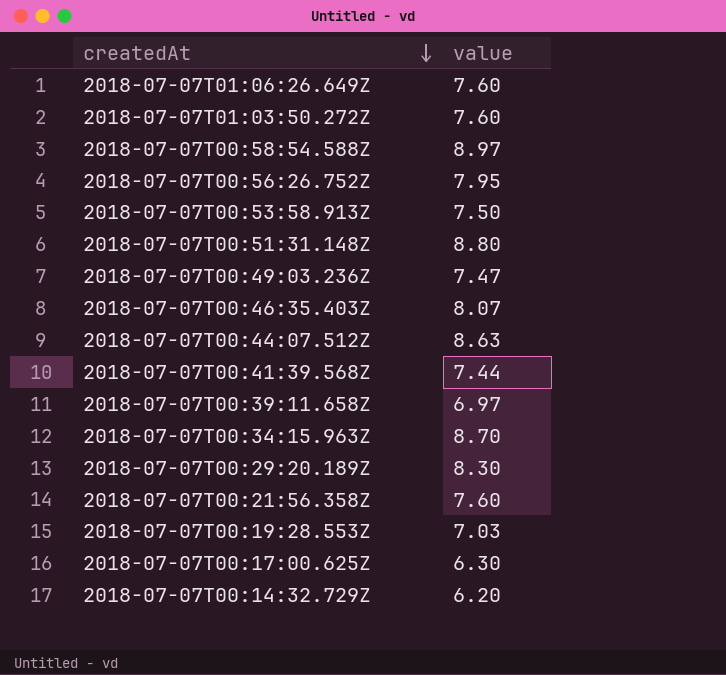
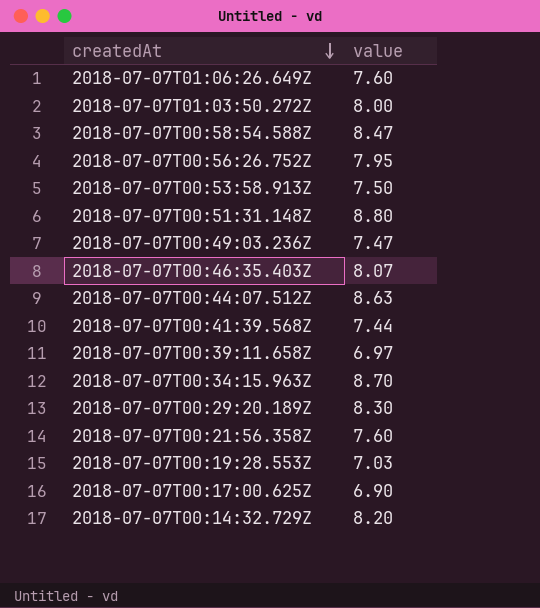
2018-07-07T01:03:50.272Z | value: 7.60 -> 8.00
2018-07-07T00:58:54.588Z | value: 8.97 -> 8.47
2018-07-07T00:17:00.625Z | value: 6.30 -> 6.90
2018-07-07T00:14:32.729Z | value: 6.20 -> 8.20

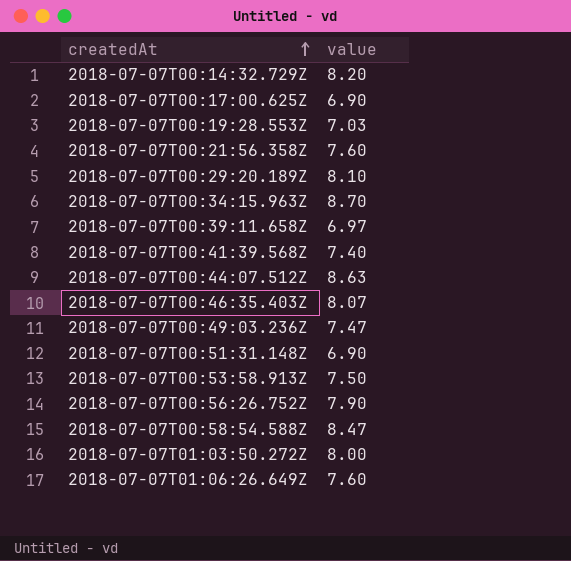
row order: createdAt descending -> createdAt ascending
2018-07-07T00:29:20.189Z | value: 8.30 -> 8.10
2018-07-07T00:41:39.568Z | value: 7.44 -> 7.40
2018-07-07T00:51:31.148Z | value: 8.80 -> 6.90
2018-07-07T00:56:26.752Z | value: 7.95 -> 7.90

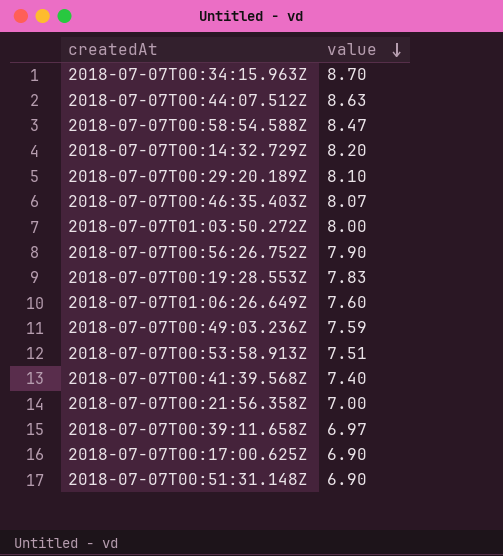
row order: createdAt ascending -> value descending
2018-07-07T00:19:28.553Z | value: 7.03 -> 7.83
2018-07-07T00:49:03.236Z | value: 7.47 -> 7.59
2018-07-07T00:53:58.913Z | value: 7.50 -> 7.51
2018-07-07T00:21:56.358Z | value: 7.60 -> 7.00

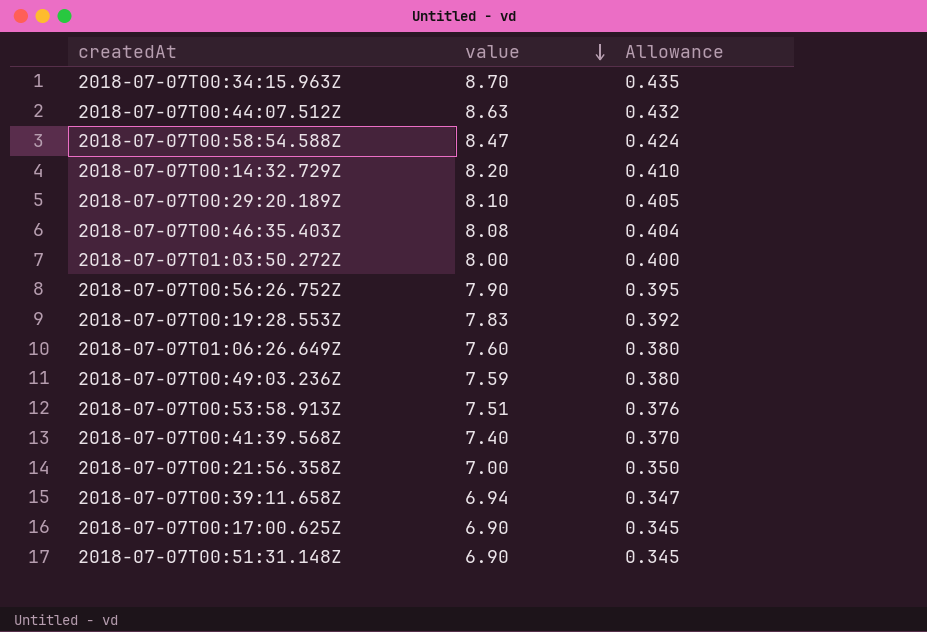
column Allowance | formula: none -> [value] * 0.05
2018-07-07T00:46:35.403Z | value: 8.07 -> 8.08
2018-07-07T00:39:11.658Z | value: 6.97 -> 6.94

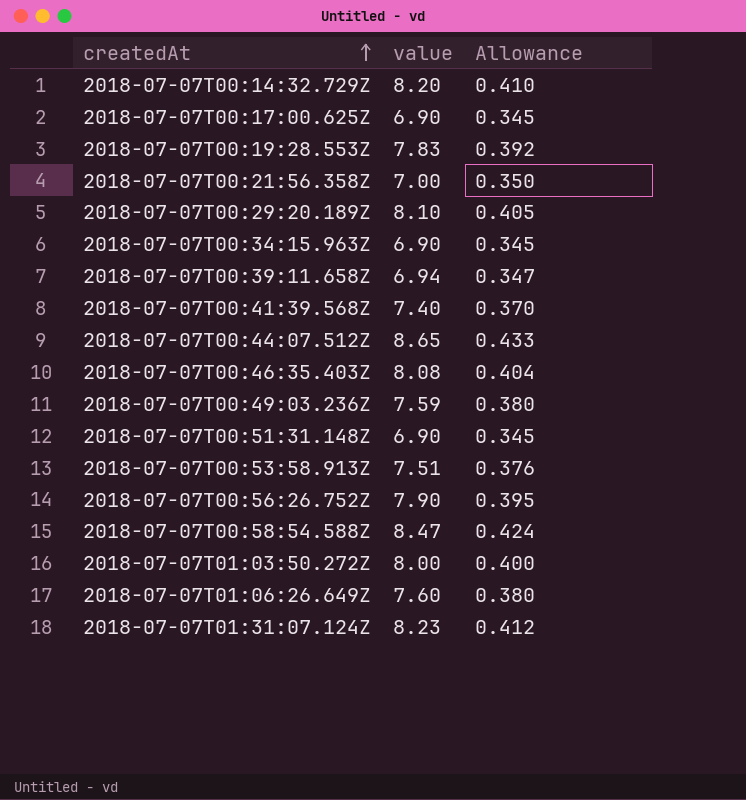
row order: value descending -> createdAt ascending
2018-07-07T00:34:15.963Z | value: 8.70 -> 6.90
2018-07-07T00:34:15.963Z | Allowance: 0.435 -> 0.345
2018-07-07T00:44:07.512Z | value: 8.63 -> 8.65
2018-07-07T00:44:07.512Z | Allowance: 0.432 -> 0.433
row 2018-07-07T01:31:07.124Z: none -> 8.23 | 0.412

